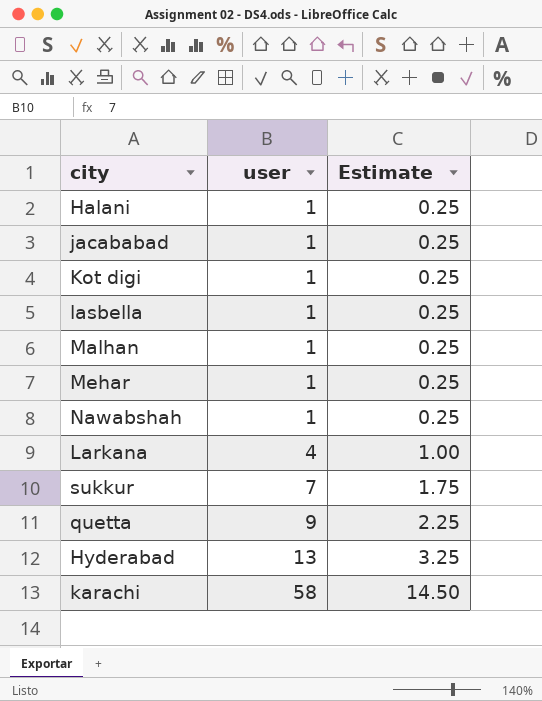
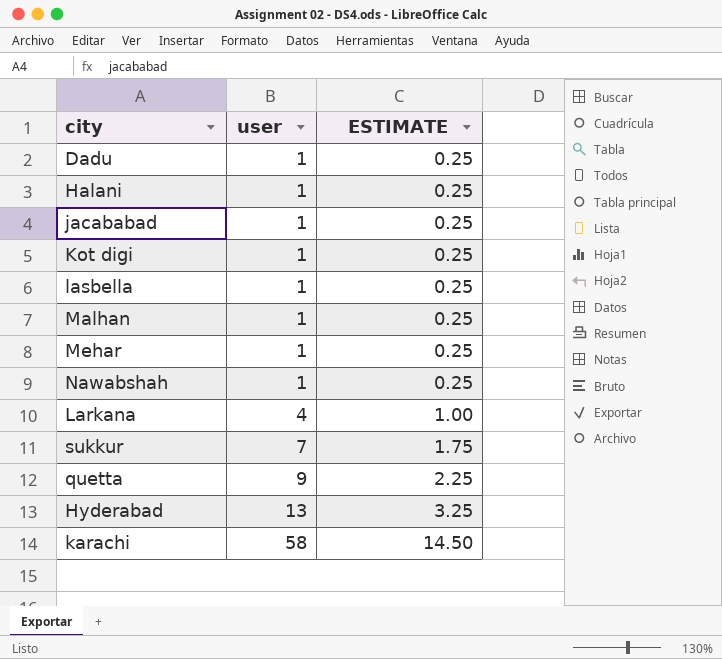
column name: Estimate -> ESTIMATE
row Dadu: none -> 1 | 0.25

